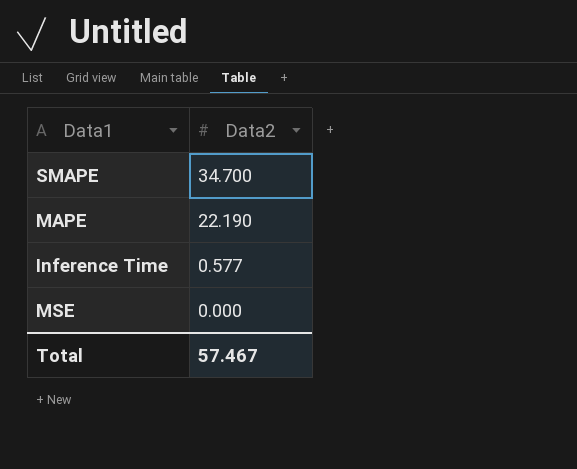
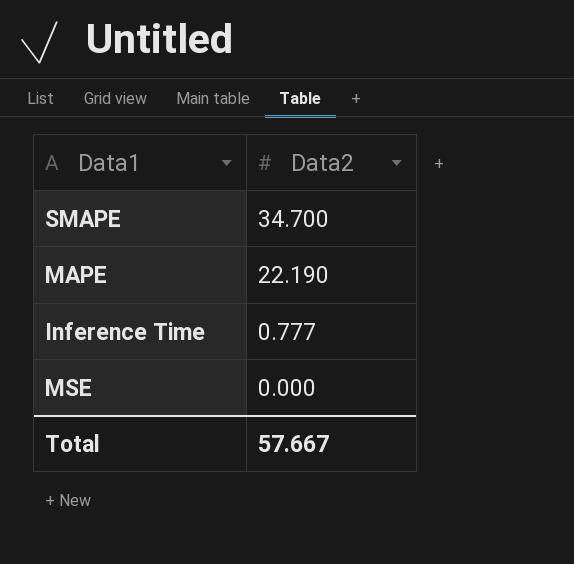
Inference Time | Data2: 0.577 -> 0.777
Total | Data2: 57.467 -> 57.667

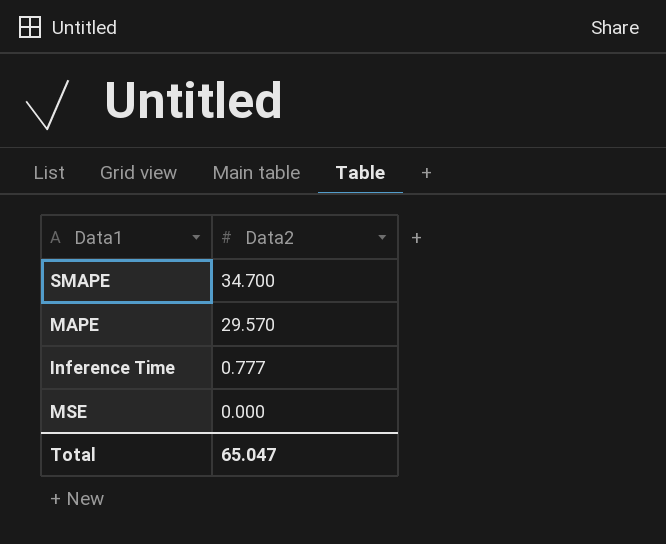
MAPE | Data2: 22.190 -> 29.570
Total | Data2: 57.667 -> 65.047

